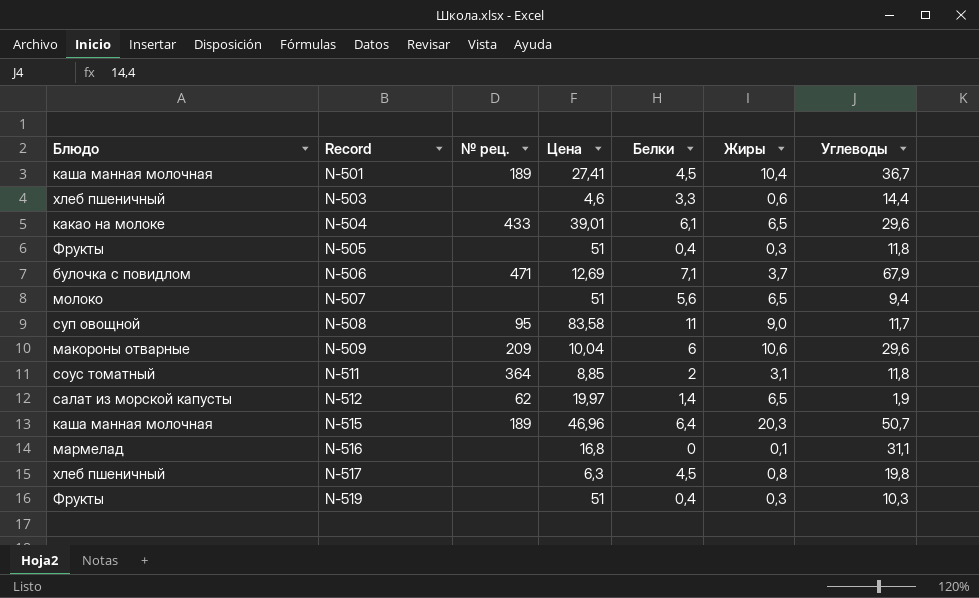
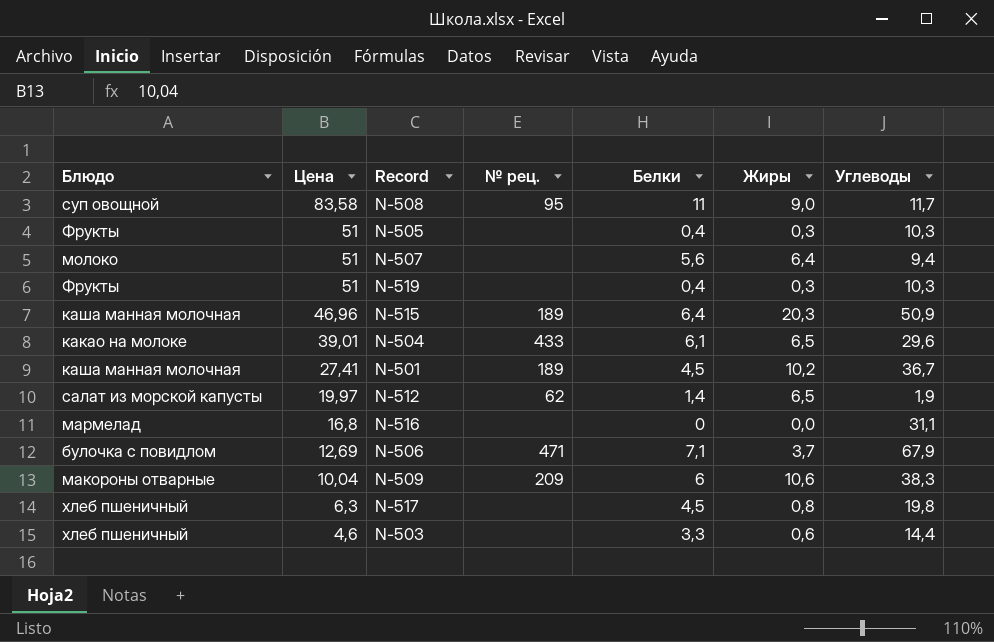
row order: Record ascending -> Цена descending
column Цена | position: 4 -> 2
row N-511: соус томатный | 364 | 8,85 | 2 | 3,1 | 11,8 -> none
N-505 | Углеводы: 11,8 -> 10,3
N-507 | Жиры: 6,5 -> 6,4
N-515 | Углеводы: 50,7 -> 50,9
N-501 | Жиры: 10,4 -> 10,2
N-516 | Жиры: 0,1 -> 0,0
N-509 | Углеводы: 29,6 -> 38,3

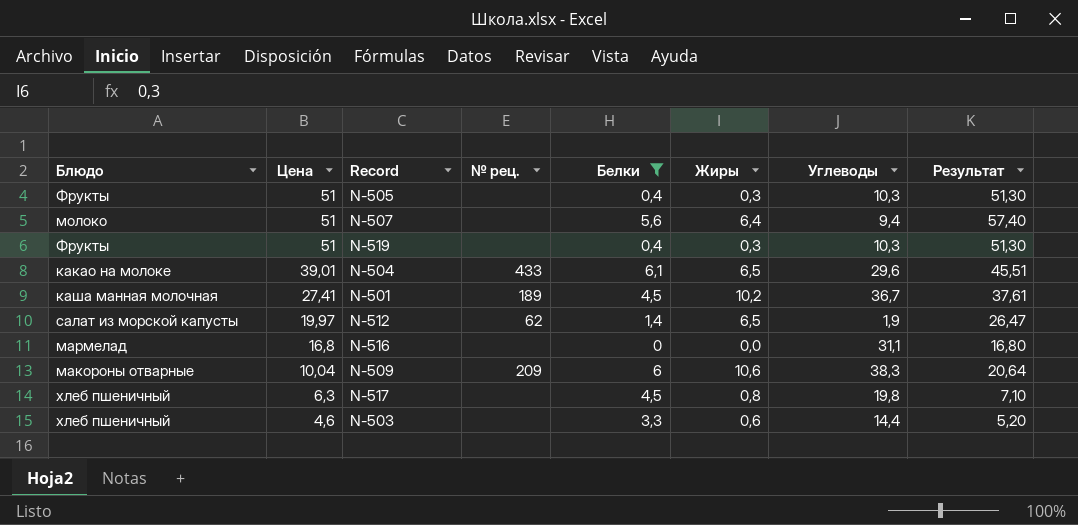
filter: none -> Белки <= 6,1
column Результат | formula: none -> [Цена] + [Жиры]

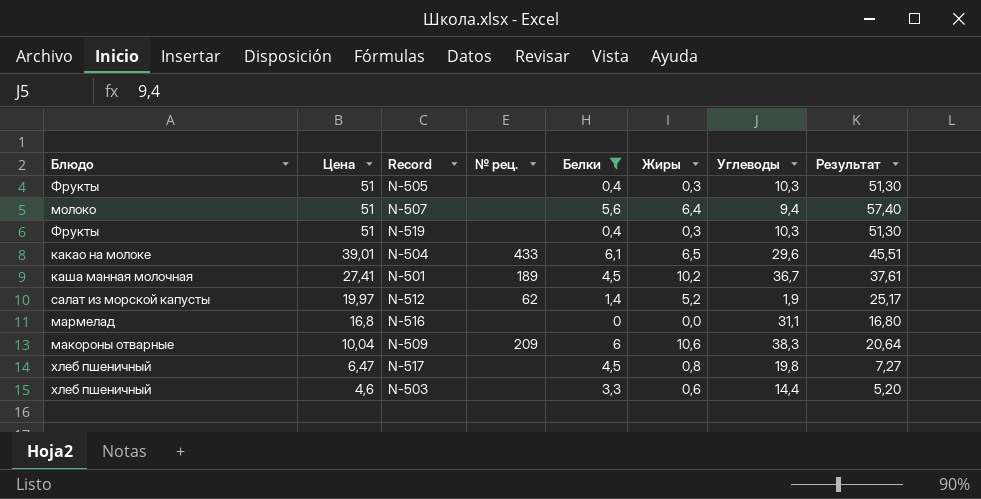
N-512 | Жиры: 6,5 -> 5,2
N-512 | Результат: 26,47 -> 25,17
N-517 | Цена: 6,3 -> 6,47
N-517 | Результат: 7,10 -> 7,27

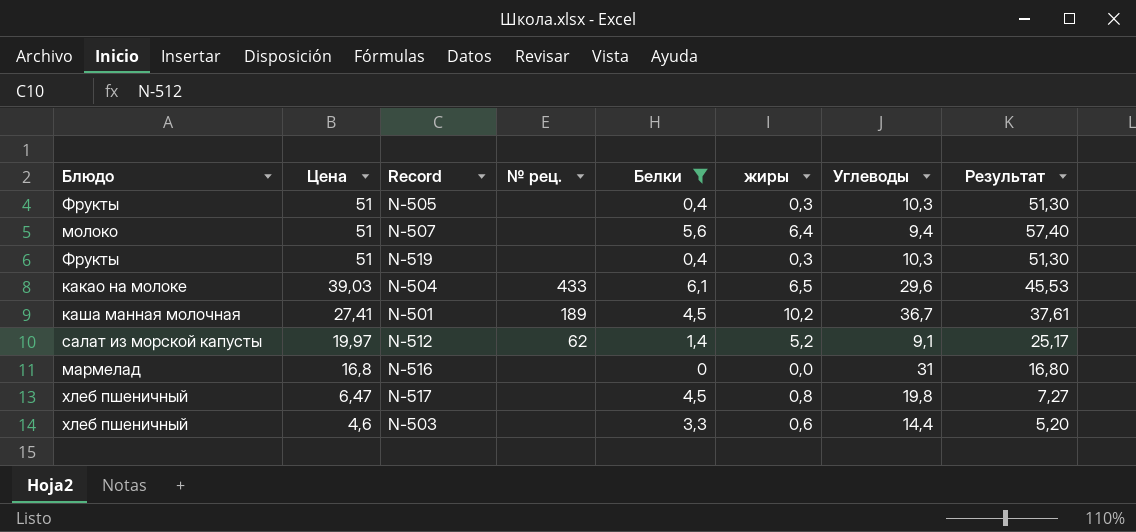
column name: Жиры -> жиры
row N-509: макороны отварные | 10,04 | 209 | 6 | 10,6 | 38,3 | 20,64 -> none
N-504 | Цена: 39,01 -> 39,03
N-504 | Результат: 45,51 -> 45,53
N-512 | Углеводы: 1,9 -> 9,1
N-516 | Углеводы: 31,1 -> 31

